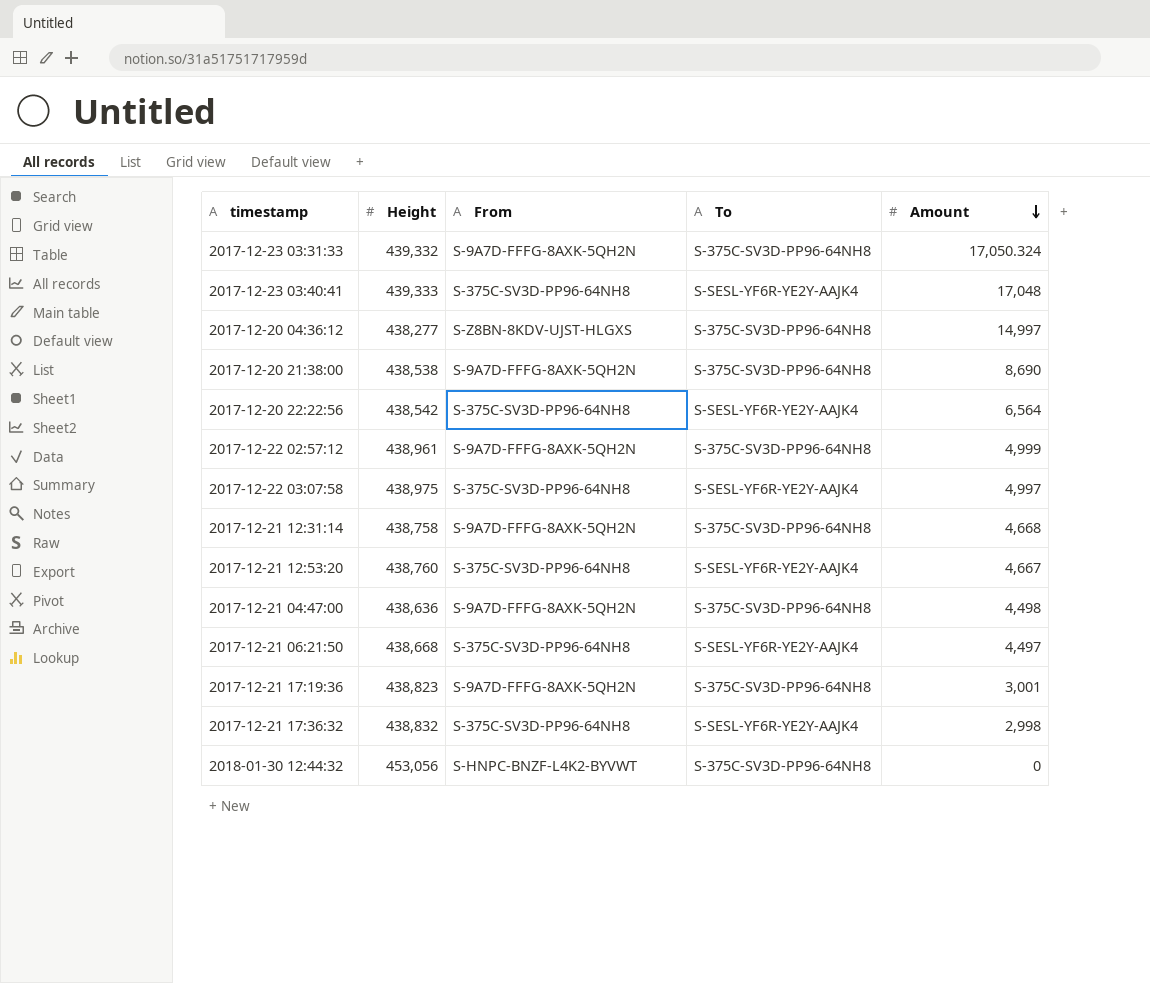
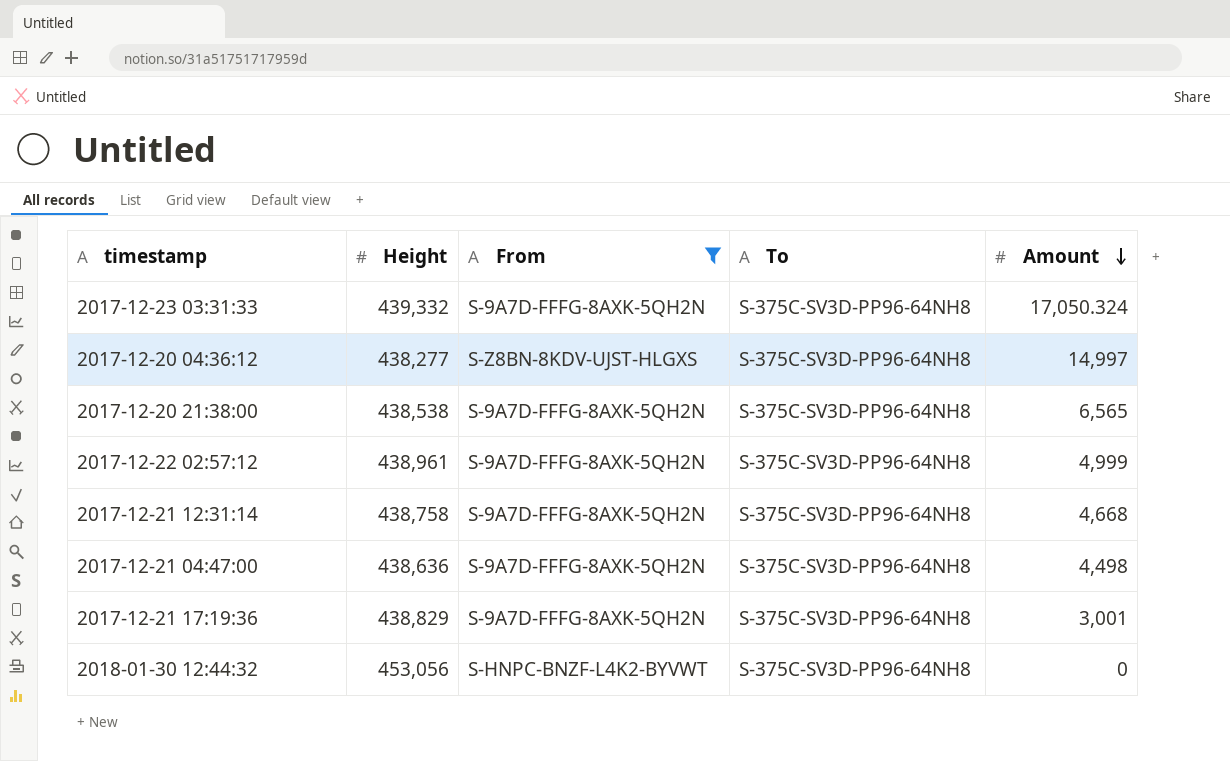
filter: none -> From != S-375C-SV3D-PP96-64NH8
2017-12-20 21:38:00 | Amount: 8,690 -> 6,565
2017-12-21 17:19:36 | Height: 438,823 -> 438,829

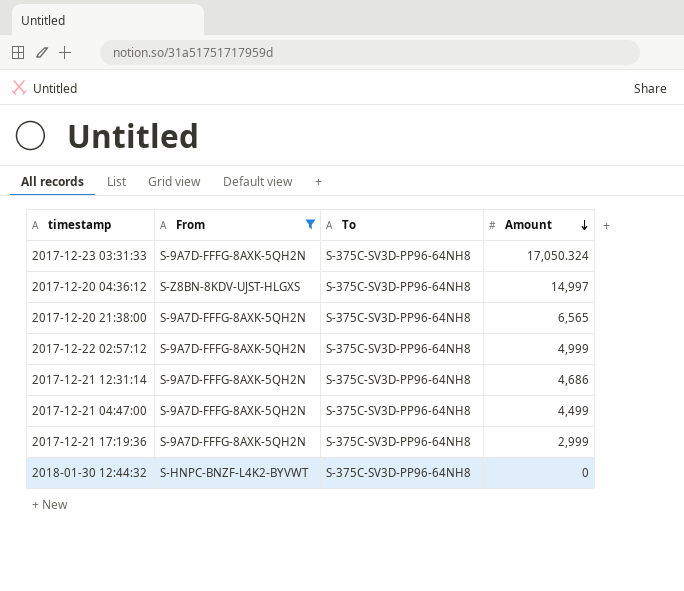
column Height | position: 2 -> none
2017-12-21 12:31:14 | Amount: 4,668 -> 4,686
2017-12-21 04:47:00 | Amount: 4,498 -> 4,499
2017-12-21 17:19:36 | Amount: 3,001 -> 2,999

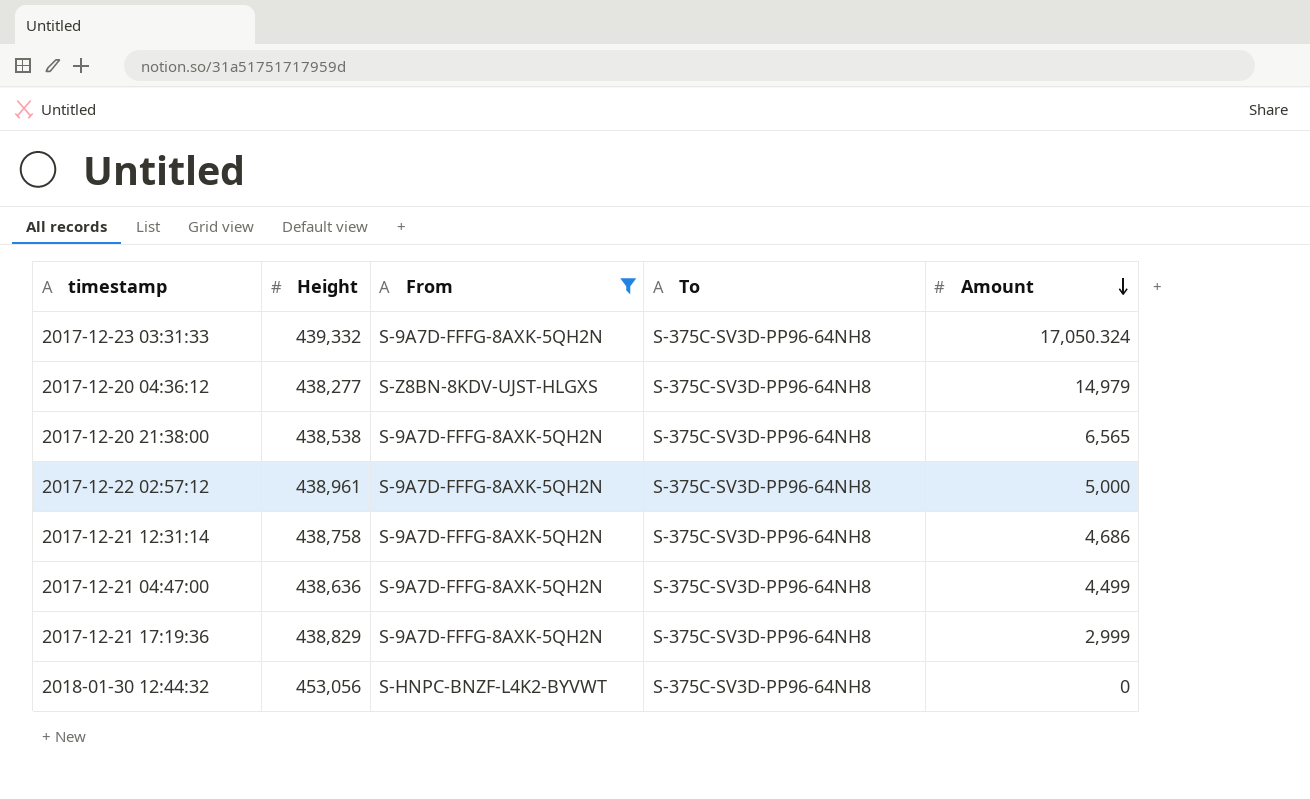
column Height | position: none -> 2
2017-12-20 04:36:12 | Amount: 14,997 -> 14,979
2017-12-22 02:57:12 | Amount: 4,999 -> 5,000

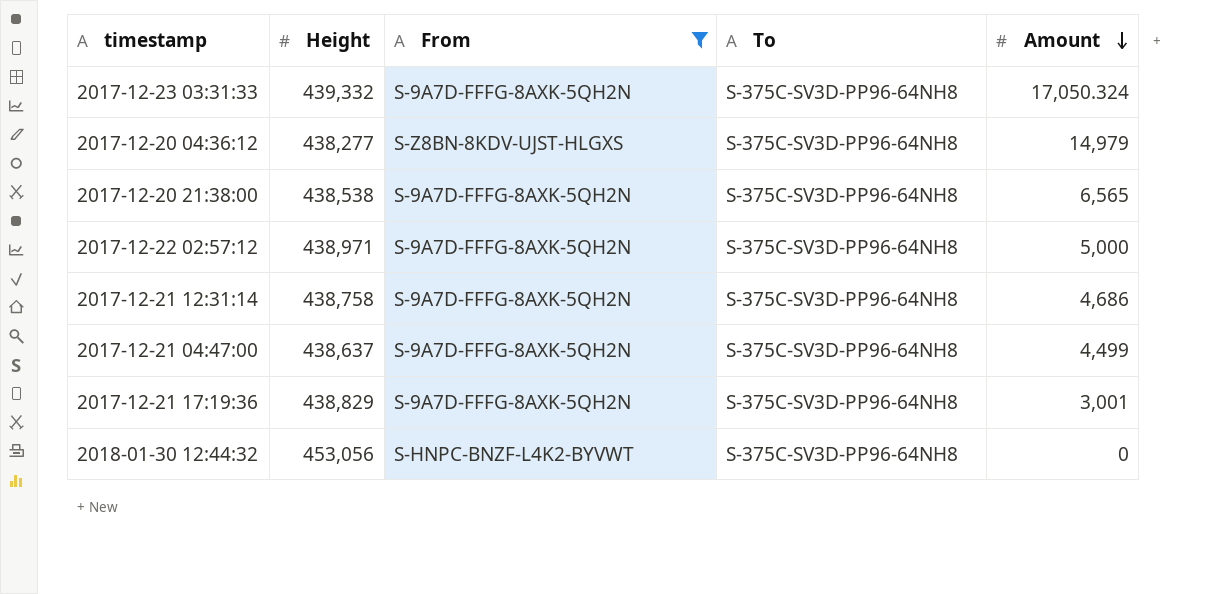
2017-12-22 02:57:12 | Height: 438,961 -> 438,971
2017-12-21 04:47:00 | Height: 438,636 -> 438,637
2017-12-21 17:19:36 | Amount: 2,999 -> 3,001

